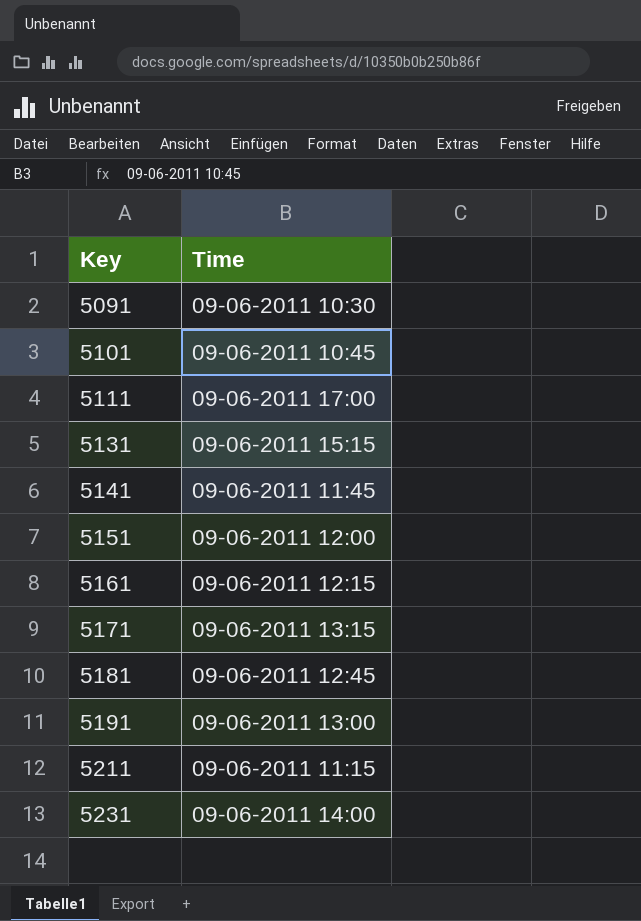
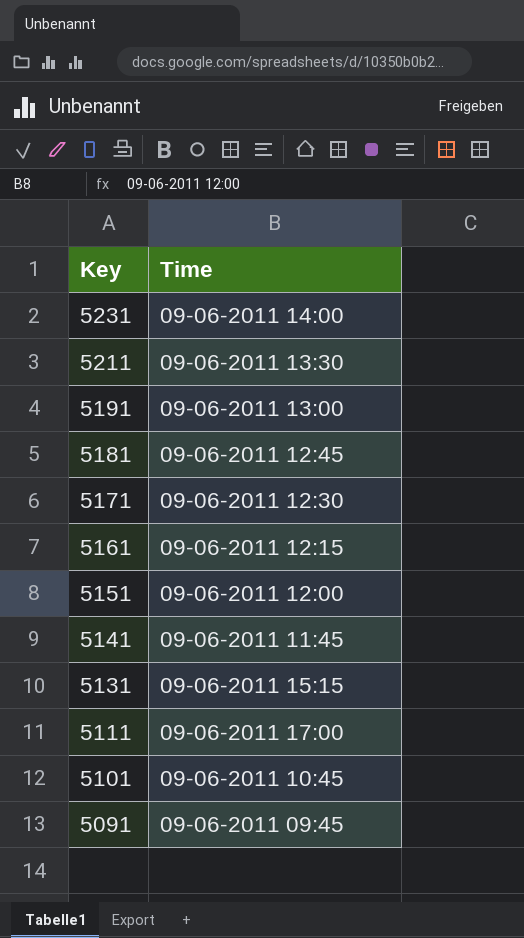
row order: Key ascending -> Key descending
5211 | Time: 09-06-2011 11:15 -> 09-06-2011 13:30
5171 | Time: 09-06-2011 13:15 -> 09-06-2011 12:30
5091 | Time: 09-06-2011 10:30 -> 09-06-2011 09:45

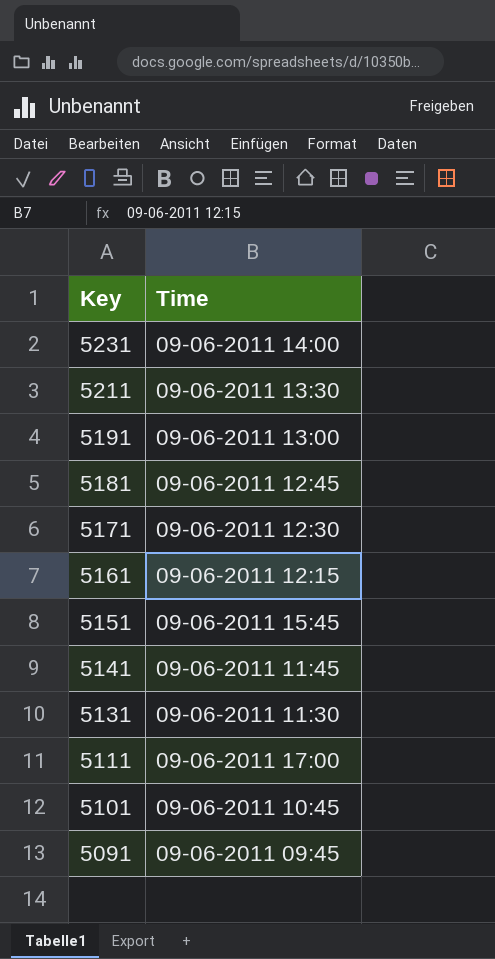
5151 | Time: 09-06-2011 12:00 -> 09-06-2011 15:45
5131 | Time: 09-06-2011 15:15 -> 09-06-2011 11:30

